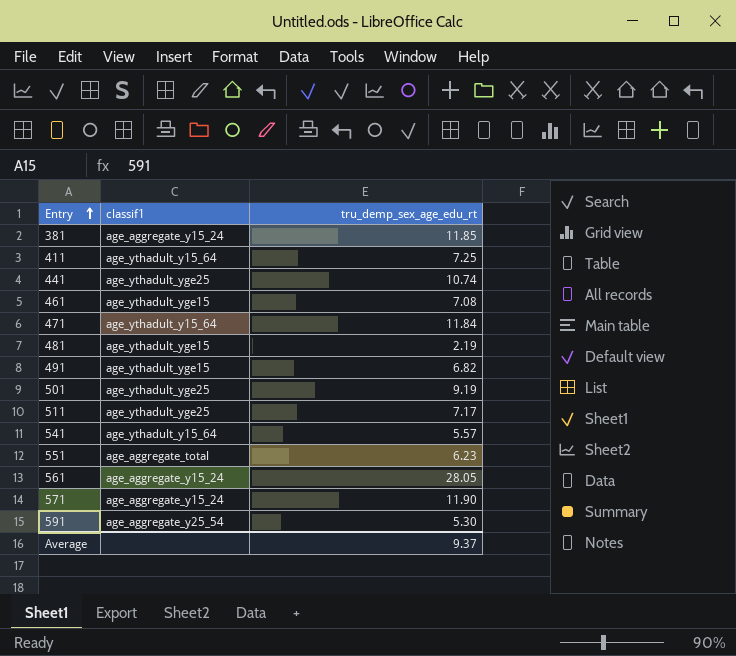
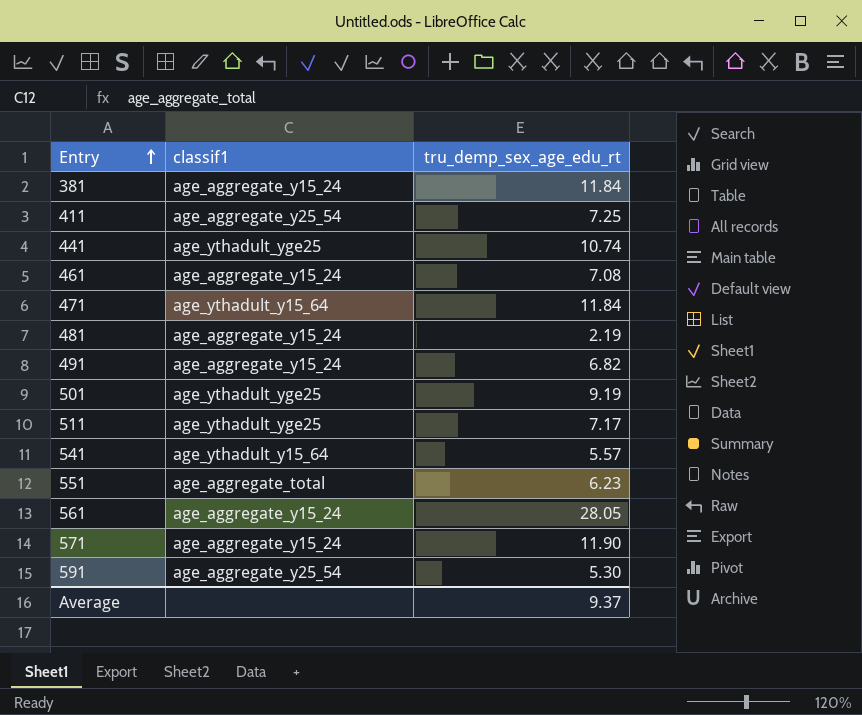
381 | tru_demp_sex_age_edu_rt: 11.85 -> 11.84
411 | classif1: age_ythadult_y15_64 -> age_aggregate_y25_54
461 | classif1: age_ythadult_yge15 -> age_aggregate_y15_24
481 | classif1: age_ythadult_yge15 -> age_aggregate_y15_24
491 | classif1: age_ythadult_yge15 -> age_aggregate_y15_24

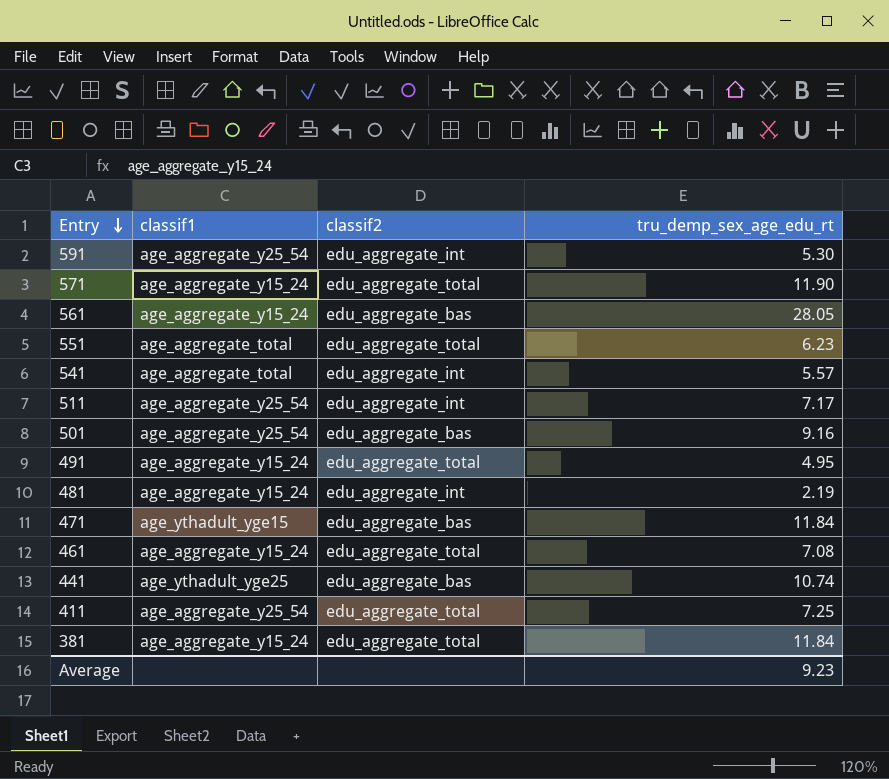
row order: Entry ascending -> Entry descending
column classif2 | position: none -> 3
541 | classif1: age_ythadult_y15_64 -> age_aggregate_total
511 | classif1: age_ythadult_yge25 -> age_aggregate_y25_54
501 | classif1: age_ythadult_yge25 -> age_aggregate_y25_54
501 | tru_demp_sex_age_edu_rt: 9.19 -> 9.16
491 | tru_demp_sex_age_edu_rt: 6.82 -> 4.95
471 | classif1: age_ythadult_y15_64 -> age_ythadult_yge15
Average | tru_demp_sex_age_edu_rt: 9.37 -> 9.23

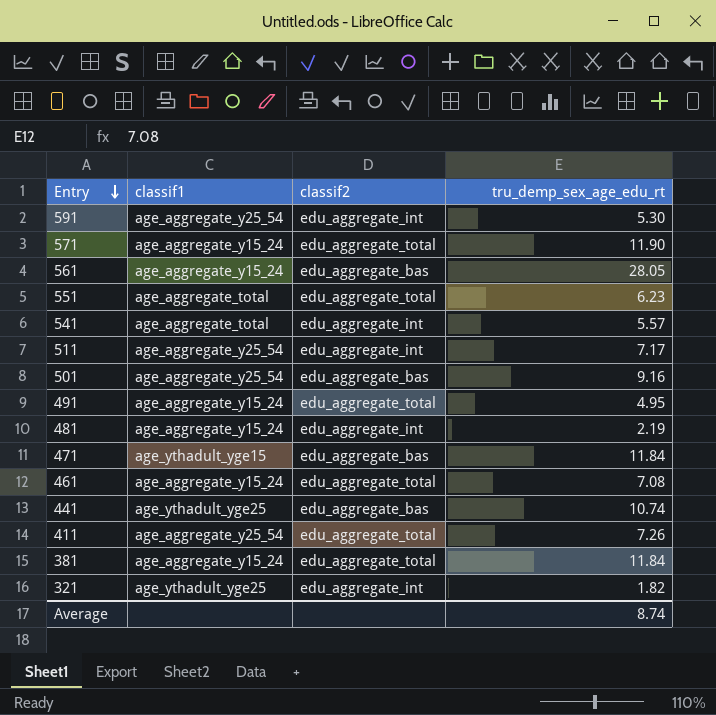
411 | tru_demp_sex_age_edu_rt: 7.25 -> 7.26
row 321: none -> age_ythadult_yge25 | edu_aggregate_int | 1.82
Average | tru_demp_sex_age_edu_rt: 9.23 -> 8.74

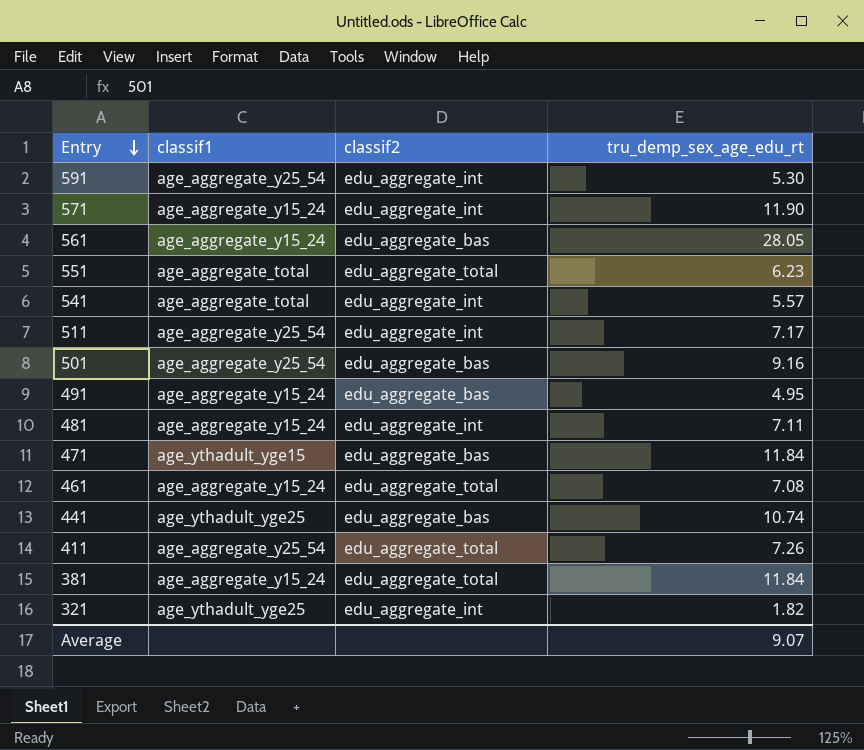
571 | classif2: edu_aggregate_total -> edu_aggregate_int
491 | classif2: edu_aggregate_total -> edu_aggregate_bas
481 | tru_demp_sex_age_edu_rt: 2.19 -> 7.11
Average | tru_demp_sex_age_edu_rt: 8.74 -> 9.07

